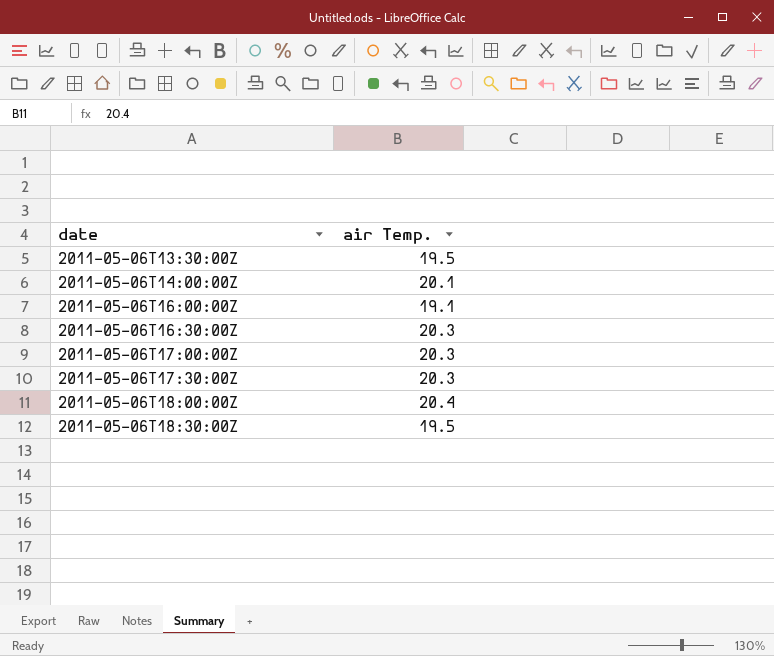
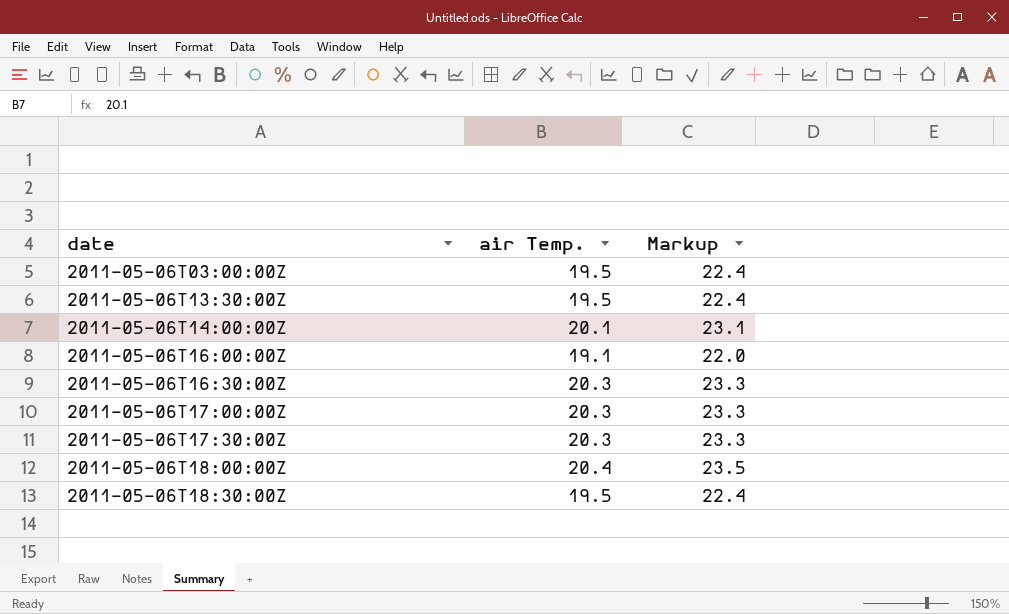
column Markup | formula: none -> [air Temp.] * 1.15
row 2011-05-06T03:00:00Z: none -> 19.5 | 22.4

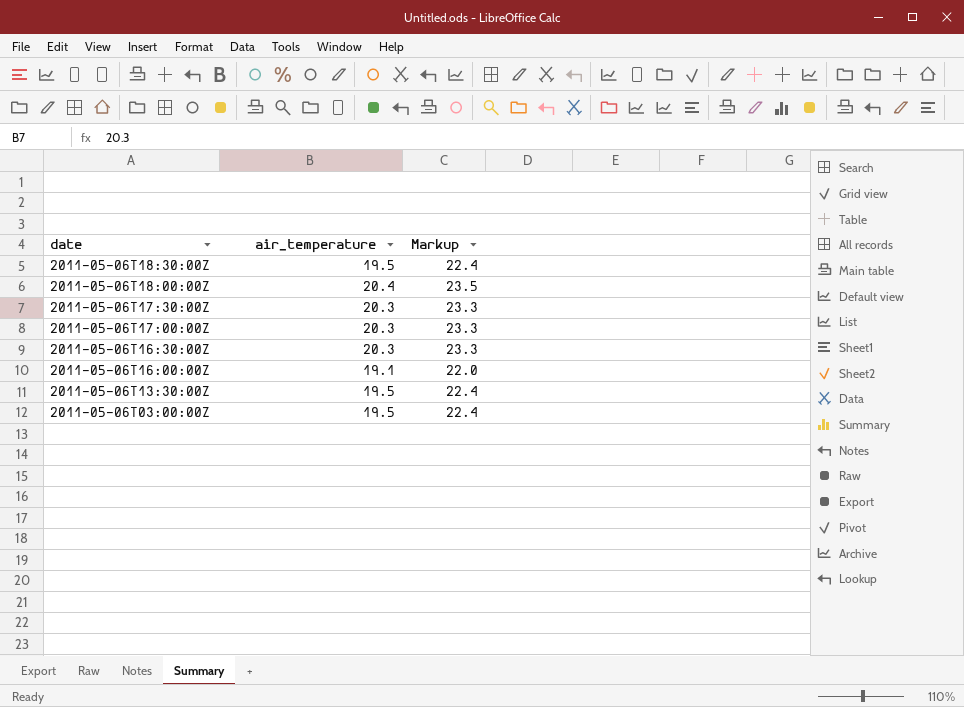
row order: date ascending -> date descending
column name: air Temp. -> air_temperature
row 2011-05-06T14:00:00Z: 20.1 | 23.1 -> none

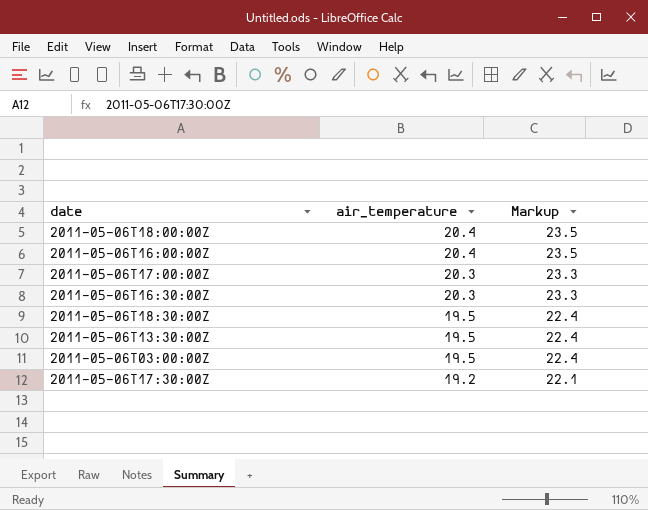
row order: date descending -> air_temperature descending
2011-05-06T16:00:00Z | air_temperature: 19.1 -> 20.4
2011-05-06T16:00:00Z | Markup: 22.0 -> 23.5
2011-05-06T17:30:00Z | air_temperature: 20.3 -> 19.2
2011-05-06T17:30:00Z | Markup: 23.3 -> 22.1

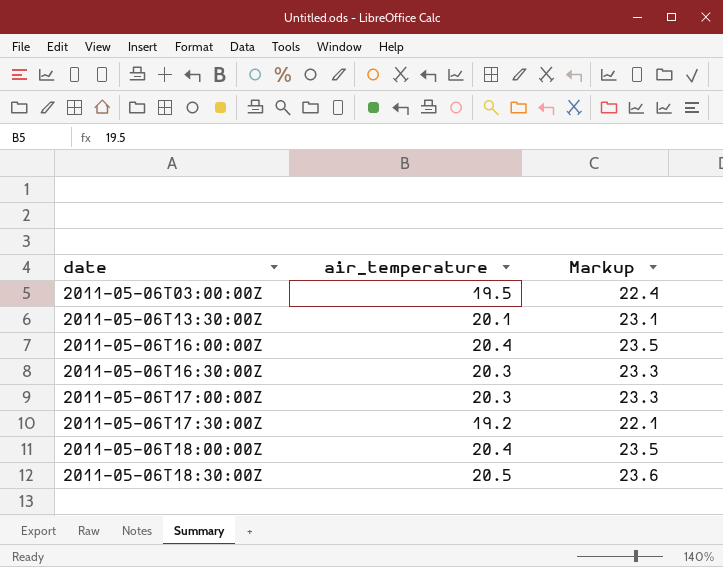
row order: air_temperature descending -> date ascending
2011-05-06T13:30:00Z | air_temperature: 19.5 -> 20.1
2011-05-06T13:30:00Z | Markup: 22.4 -> 23.1
2011-05-06T18:30:00Z | air_temperature: 19.5 -> 20.5
2011-05-06T18:30:00Z | Markup: 22.4 -> 23.6

